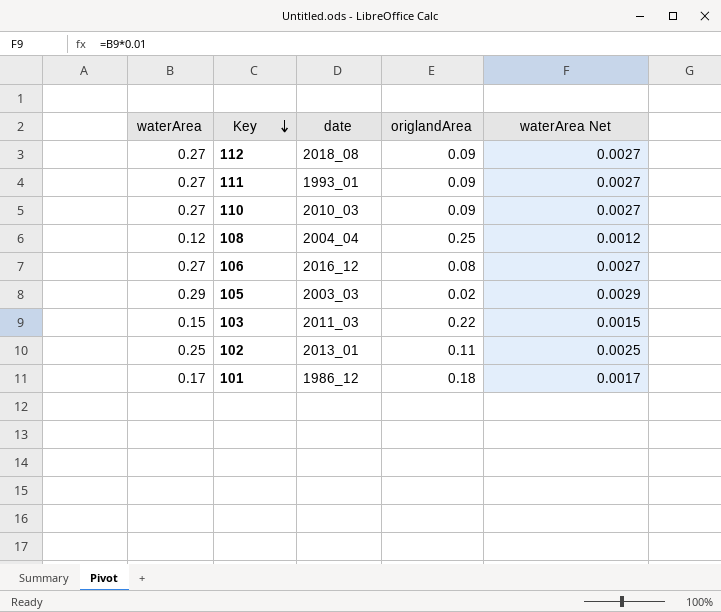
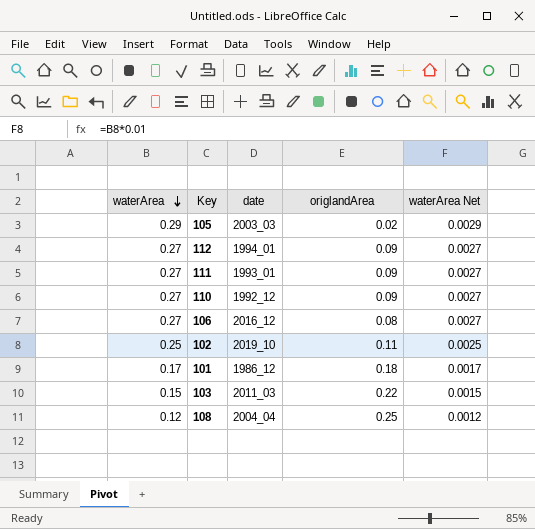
row order: Key descending -> waterArea descending
112 | date: 2018_08 -> 1994_01
110 | date: 2010_03 -> 1992_12
102 | date: 2013_01 -> 2019_10

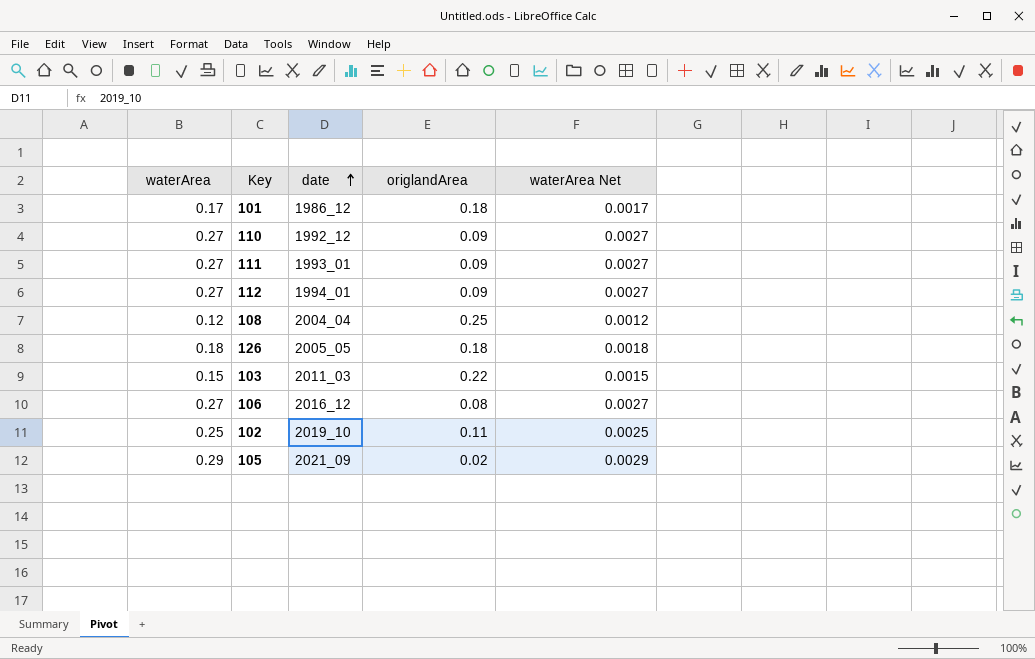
row order: waterArea descending -> date ascending
row 126: none -> 0.18 | 2005_05 | 0.18 | 0.0018
105 | date: 2003_03 -> 2021_09

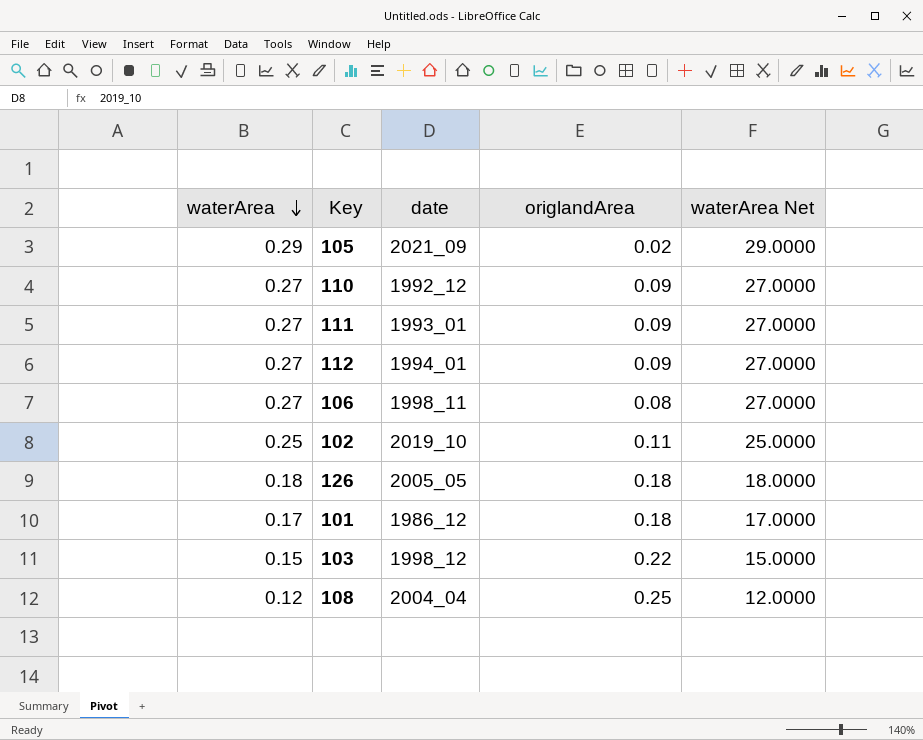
row order: date ascending -> waterArea descending
column waterArea Net | formula: [waterArea] * 0.01 -> [waterArea] * 100
106 | date: 2016_12 -> 1998_11
103 | date: 2011_03 -> 1998_12

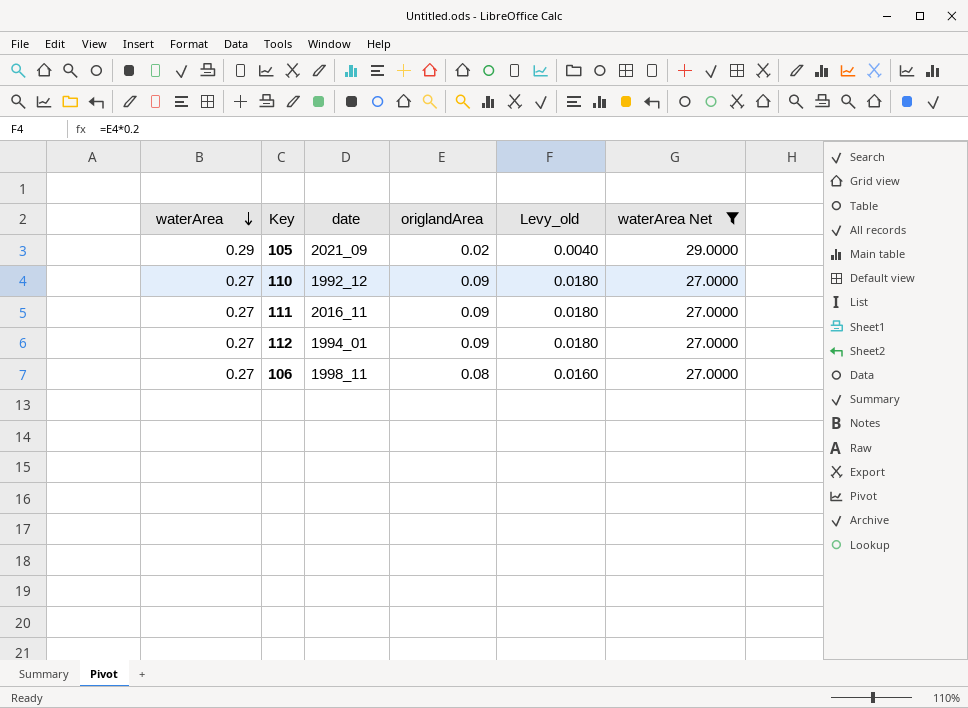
filter: none -> waterArea Net >= 27.0000
column Levy_old | formula: none -> [origlandArea] * 0.2
111 | date: 1993_01 -> 2016_11

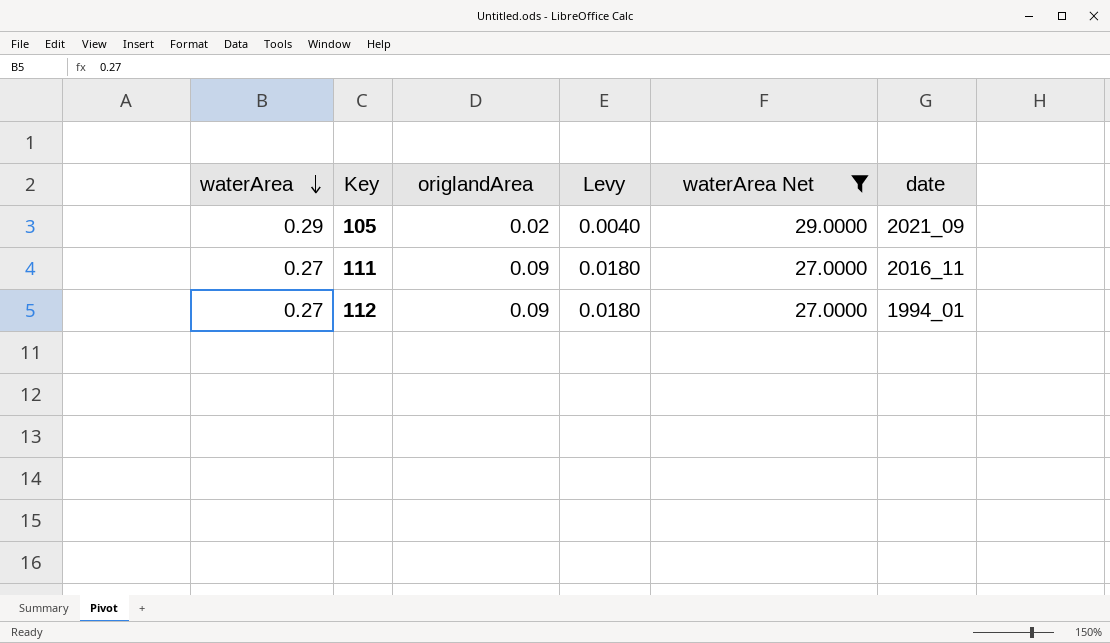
column name: Levy_old -> Levy
column date | position: 3 -> 6
row 110: 0.27 | 1992_12 | 0.09 | 0.0180 | 27.0000 -> none
row 106: 0.27 | 1998_11 | 0.08 | 0.0160 | 27.0000 -> none

